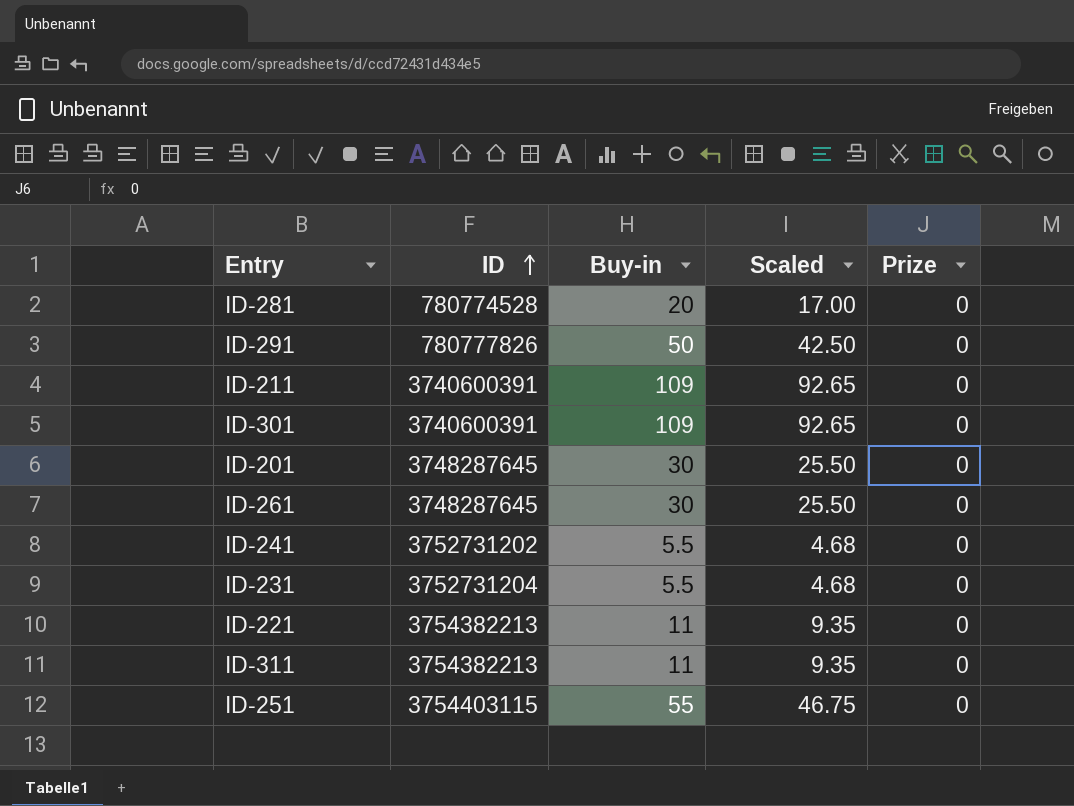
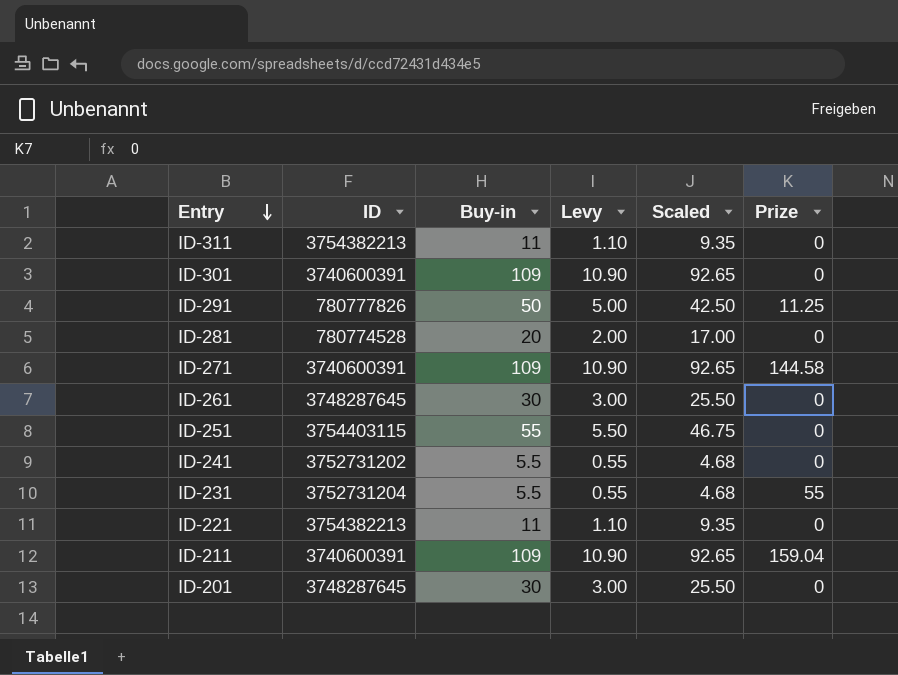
row order: ID ascending -> Entry descending
column Levy | formula: none -> [Buy-in] * 0.1
ID-291 | Prize: 0 -> 11.25
row ID-271: none -> 3740600391 | 109 | 10.90 | 92.65 | 144.58
ID-231 | Prize: 0 -> 55
ID-211 | Prize: 0 -> 159.04

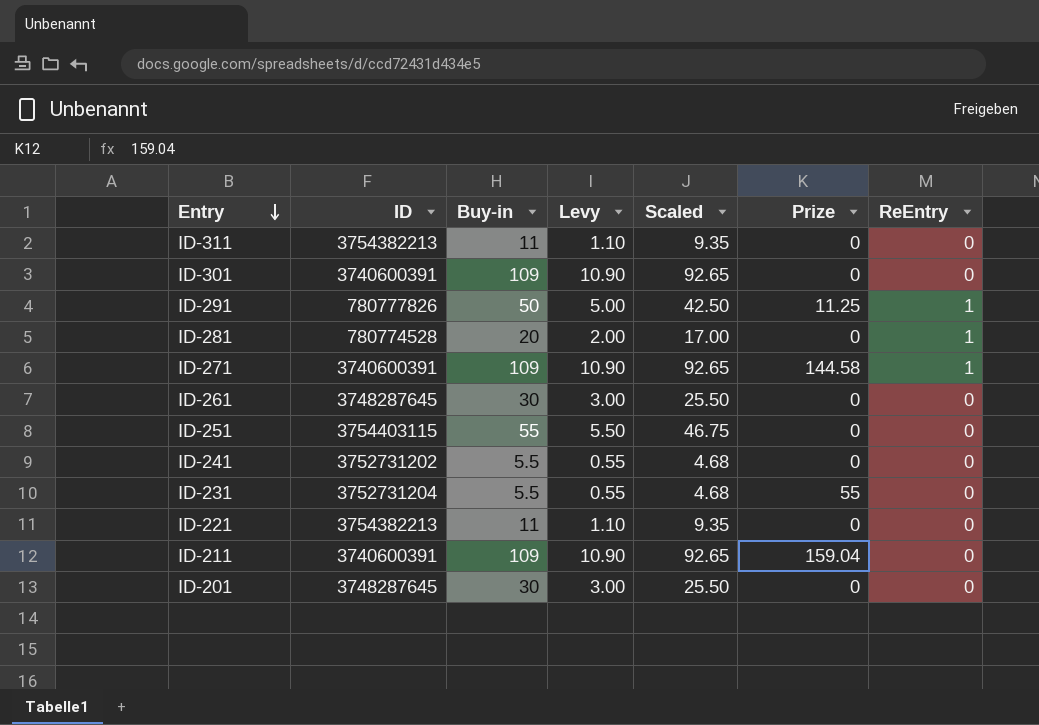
column ReEntry | position: none -> 7

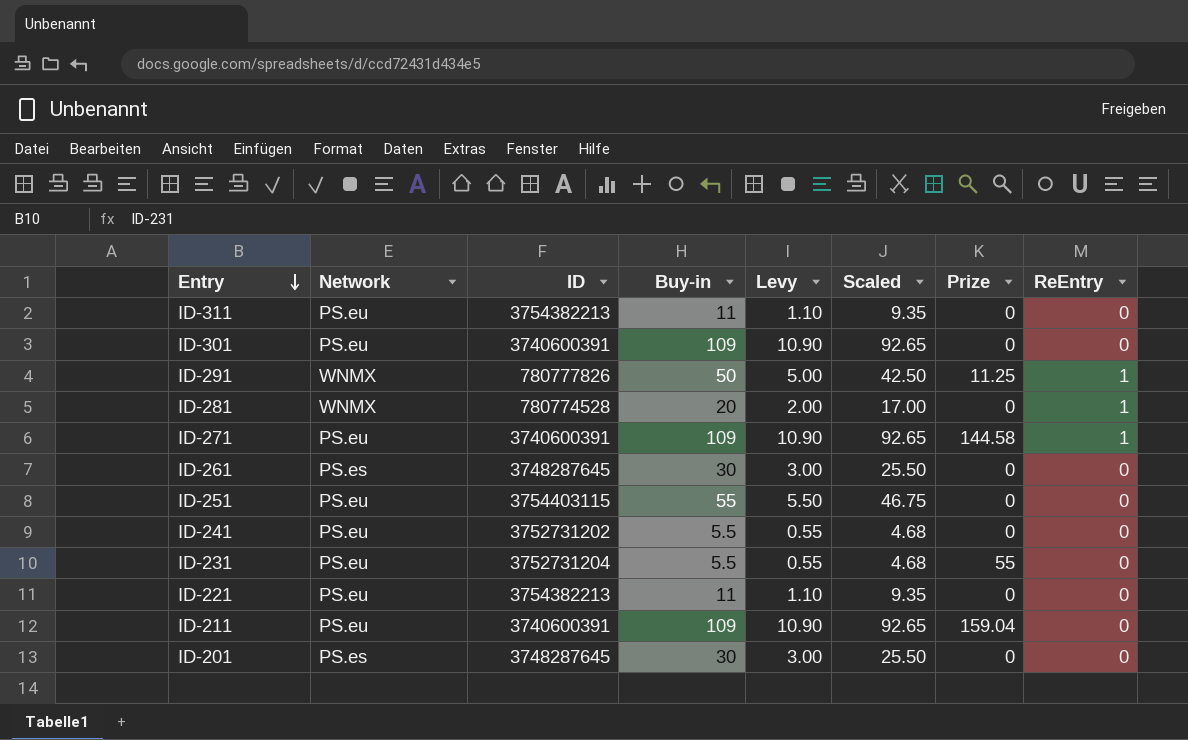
column Network | position: none -> 2

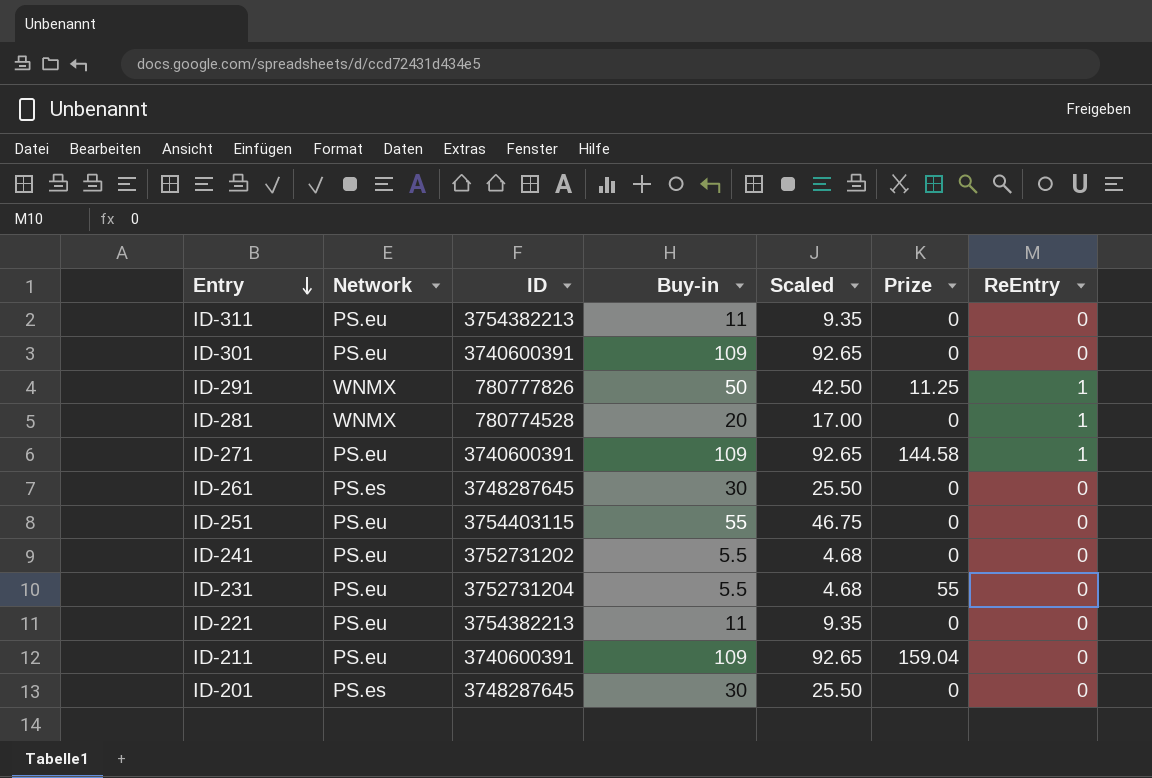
column Levy | formula: [Buy-in] * 0.1 -> none

